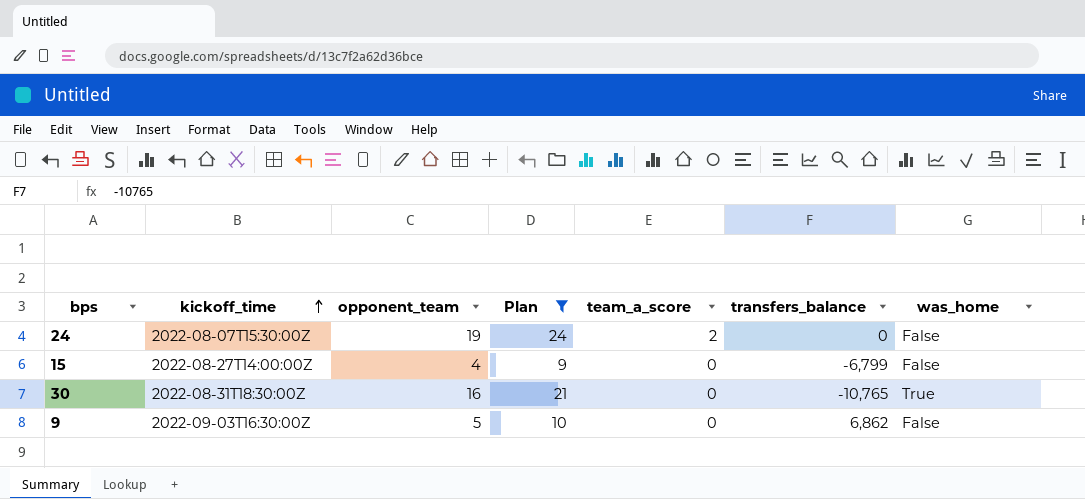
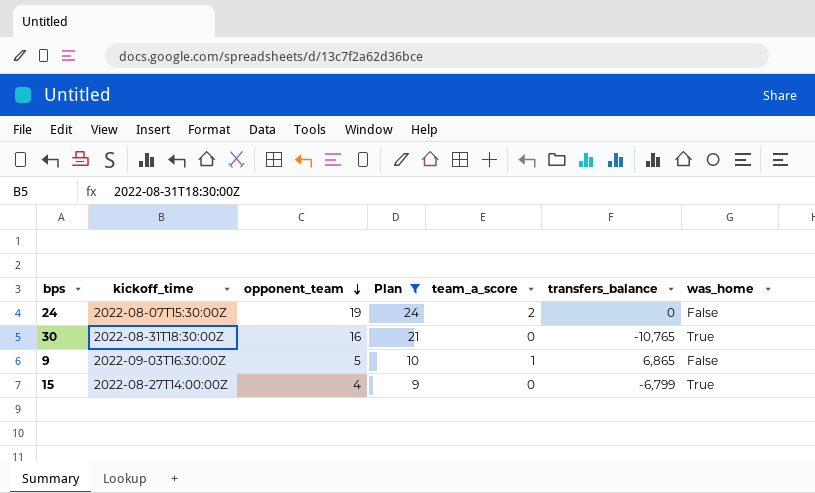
row order: kickoff_time ascending -> opponent_team descending
9 | team_a_score: 0 -> 1
9 | transfers_balance: 6,862 -> 6,865
15 | was_home: False -> True

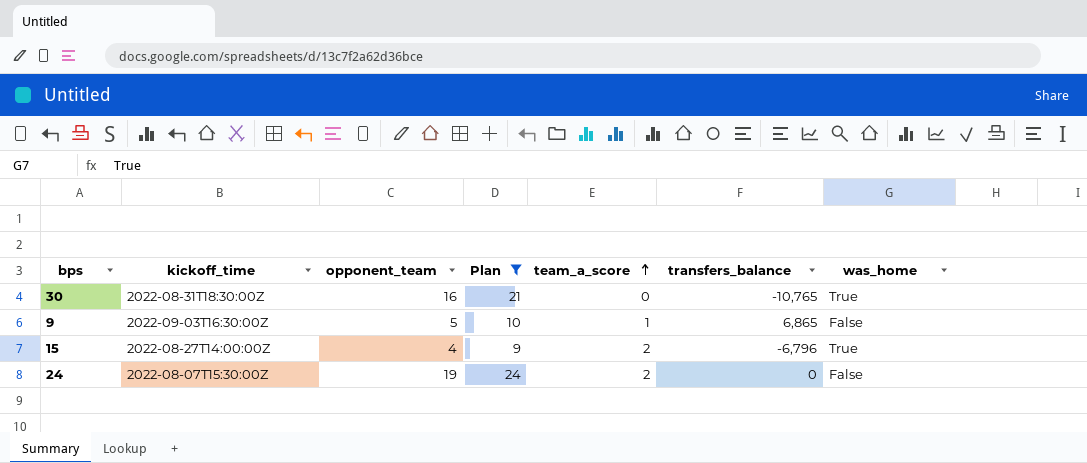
row order: opponent_team descending -> team_a_score ascending
15 | team_a_score: 0 -> 2
15 | transfers_balance: -6,799 -> -6,796

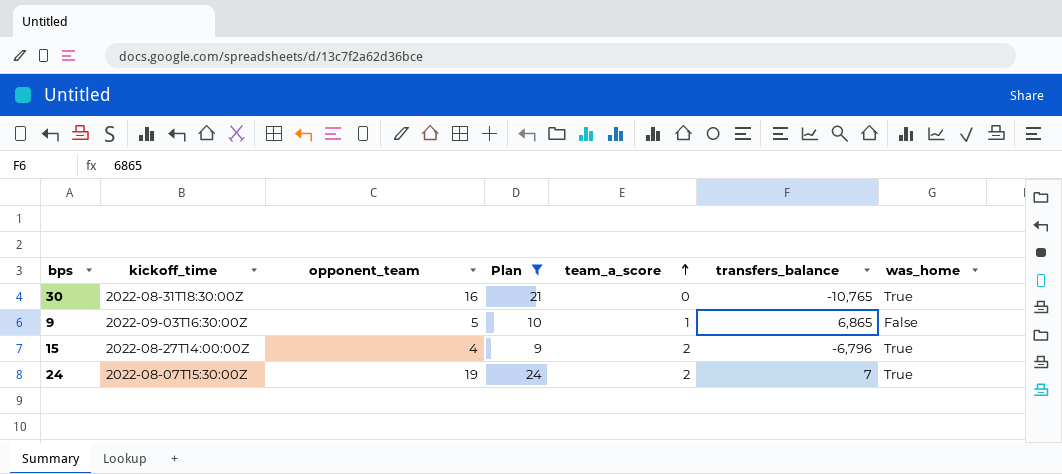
24 | transfers_balance: 0 -> 7
24 | was_home: False -> True

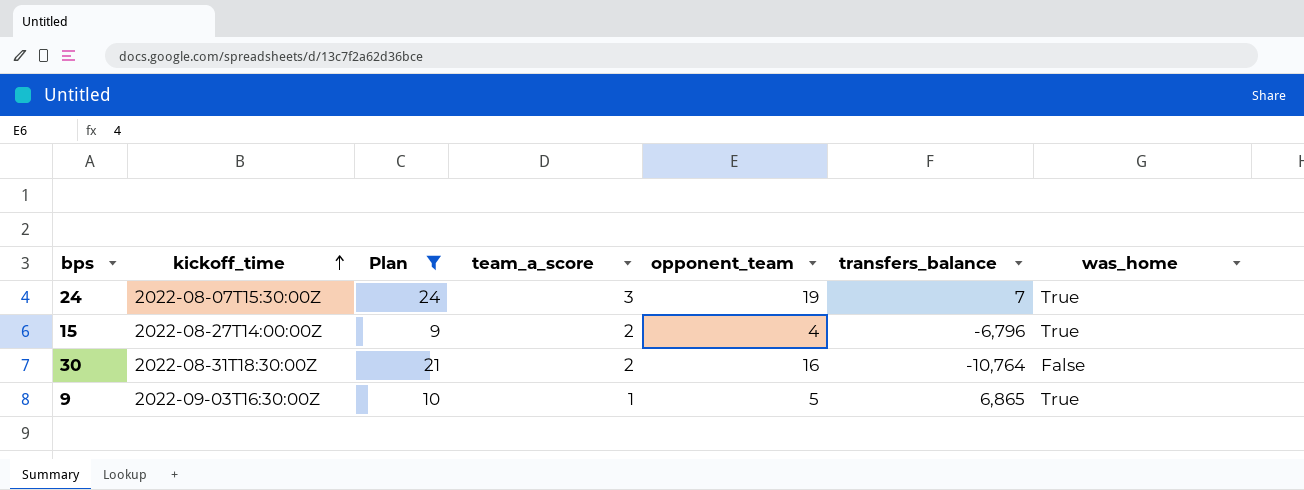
row order: team_a_score ascending -> kickoff_time ascending
column opponent_team | position: 3 -> 5
24 | team_a_score: 2 -> 3
30 | team_a_score: 0 -> 2
30 | transfers_balance: -10,765 -> -10,764
30 | was_home: True -> False
9 | was_home: False -> True

